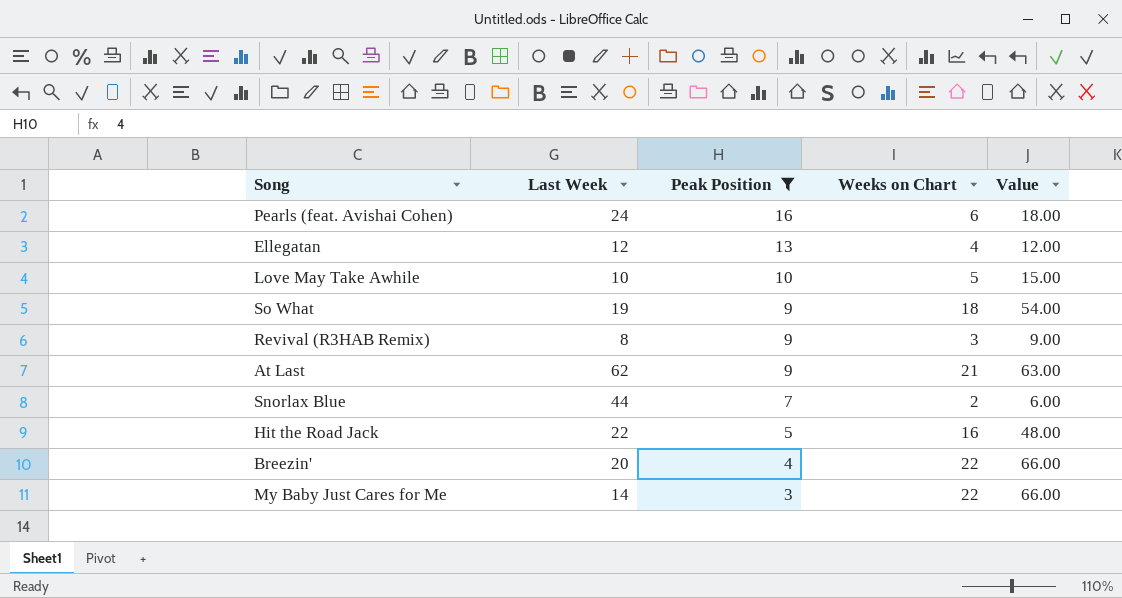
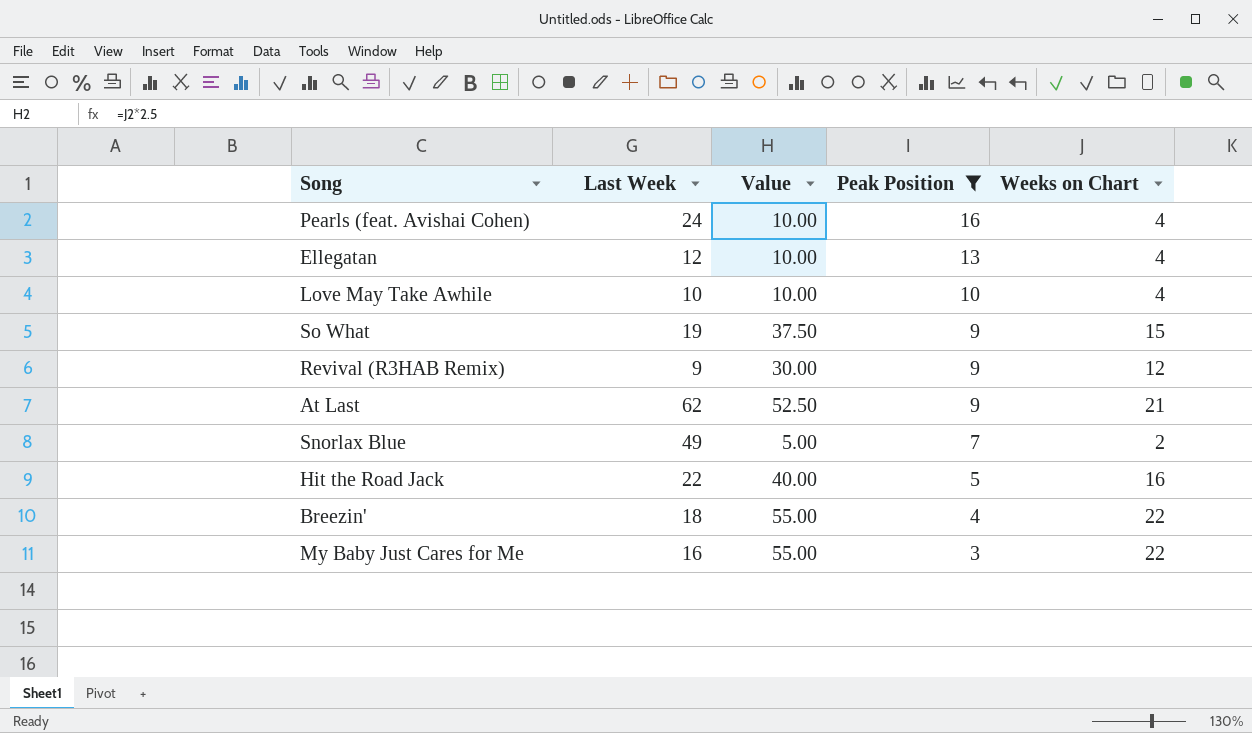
column Value | formula: [Weeks on Chart] * 3 -> [Weeks on Chart] * 2.5
column Value | position: 5 -> 3
Pearls (feat. Avishai Cohen) | Weeks on Chart: 6 -> 4
Love May Take Awhile | Weeks on Chart: 5 -> 4
So What | Weeks on Chart: 18 -> 15
Revival (R3HAB Remix) | Last Week: 8 -> 9
Revival (R3HAB Remix) | Weeks on Chart: 3 -> 12
Snorlax Blue | Last Week: 44 -> 49
Breezin' | Last Week: 20 -> 18
My Baby Just Cares for Me | Last Week: 14 -> 16

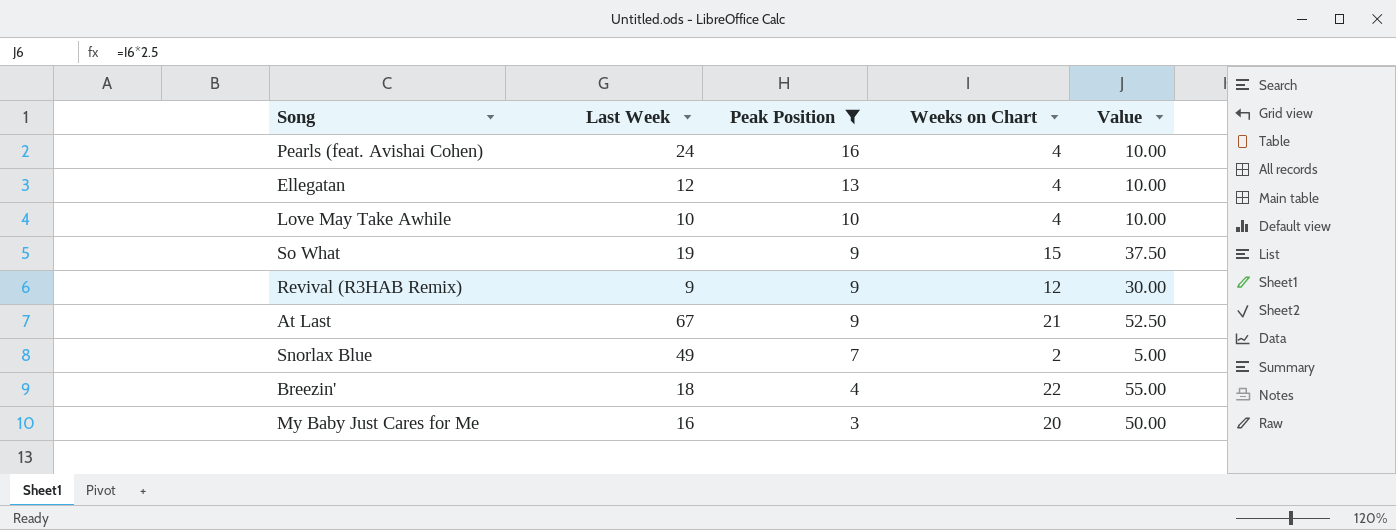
column Value | position: 3 -> 5
row Hit the Road Jack: 22 | 40.00 | 5 | 16 -> none
At Last | Last Week: 62 -> 67
My Baby Just Cares for Me | Weeks on Chart: 22 -> 20
My Baby Just Cares for Me | Value: 55.00 -> 50.00

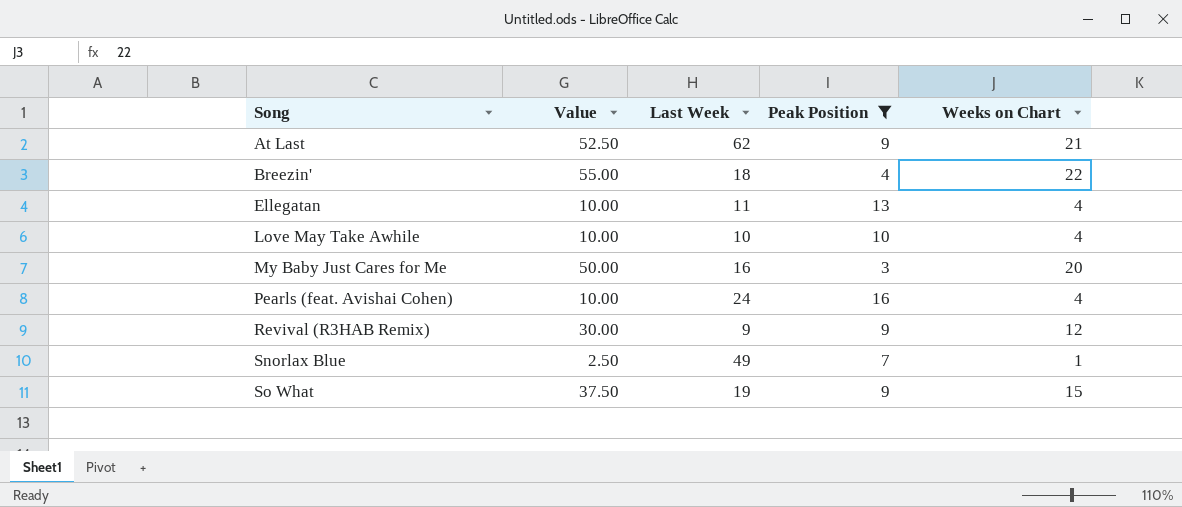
row order: Peak Position descending -> Song ascending
column Value | position: 5 -> 2
At Last | Last Week: 67 -> 62
Ellegatan | Last Week: 12 -> 11
Snorlax Blue | Value: 5.00 -> 2.50
Snorlax Blue | Weeks on Chart: 2 -> 1

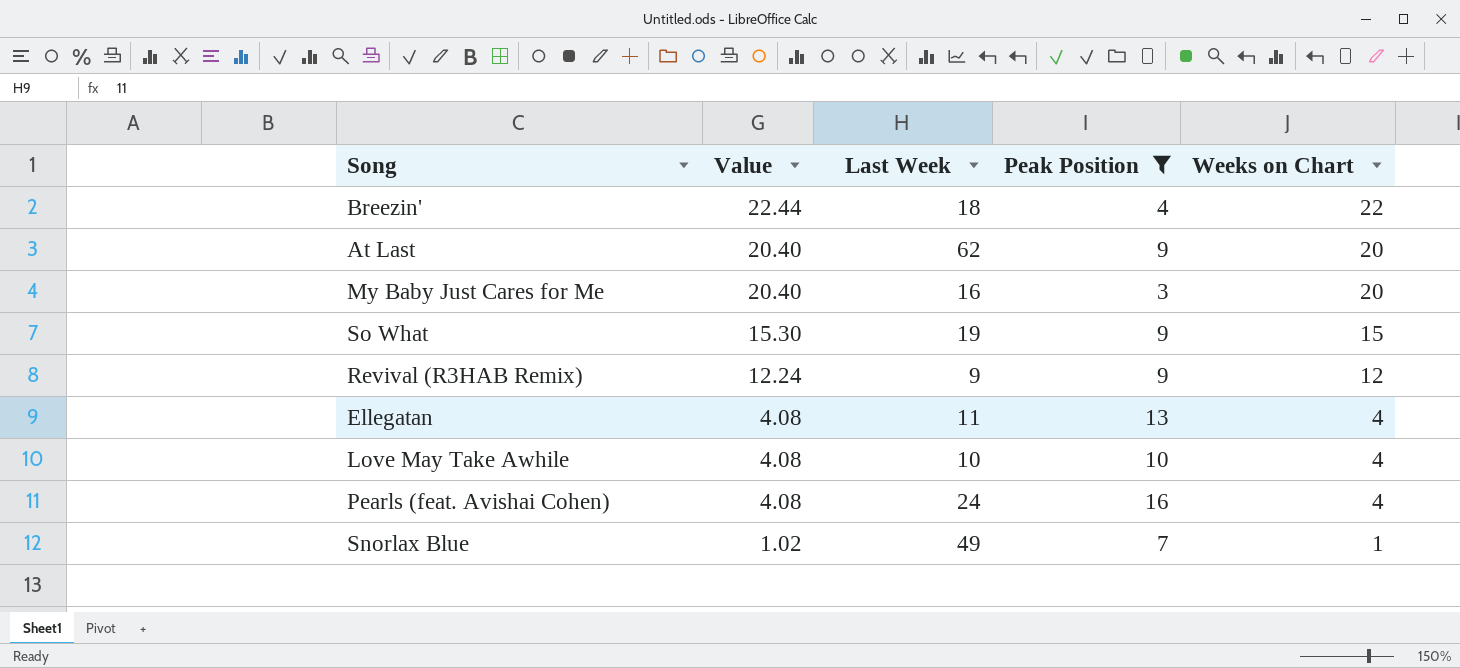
row order: Song ascending -> Value descending
column Value | formula: [Weeks on Chart] * 2.5 -> [Weeks on Chart] * 1.02
At Last | Weeks on Chart: 21 -> 20

